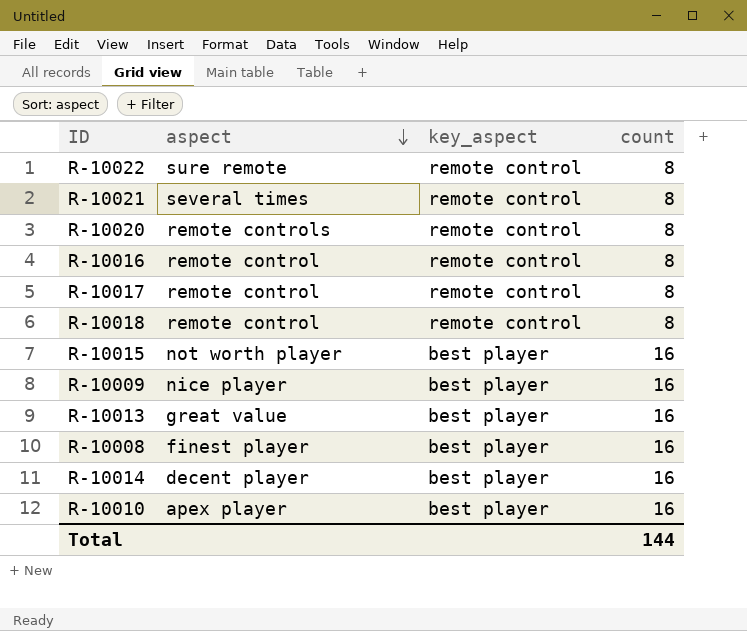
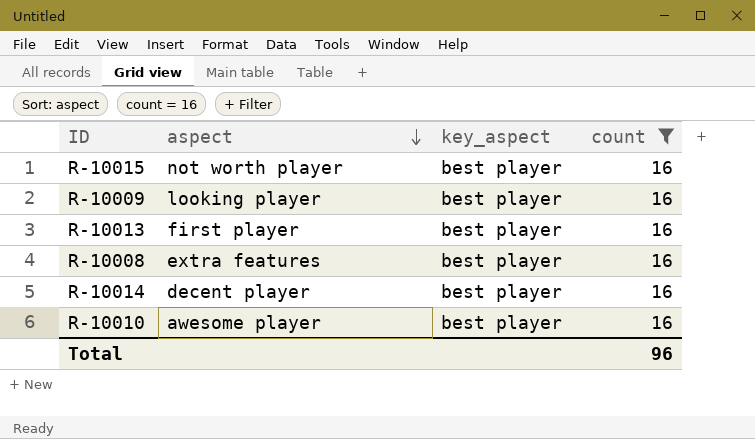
filter: none -> count = 16
R-10009 | aspect: nice player -> looking player
R-10013 | aspect: great value -> first player
R-10008 | aspect: finest player -> extra features
R-10010 | aspect: apex player -> awesome player
Total | count: 144 -> 96

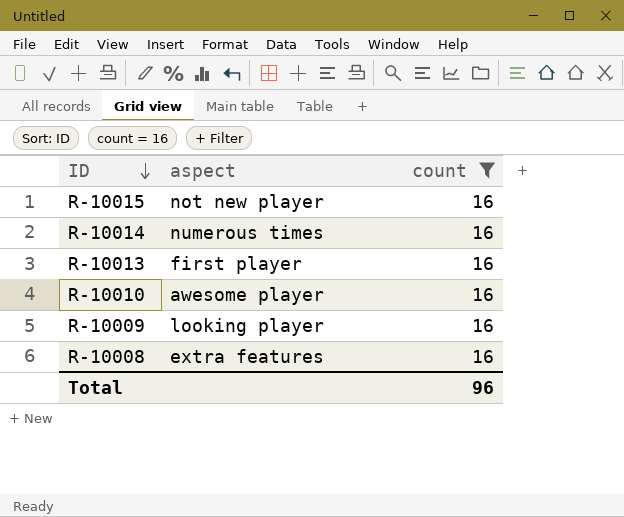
row order: aspect descending -> ID descending
column key_aspect | position: 3 -> none
R-10015 | aspect: not worth player -> not new player
R-10014 | aspect: decent player -> numerous times

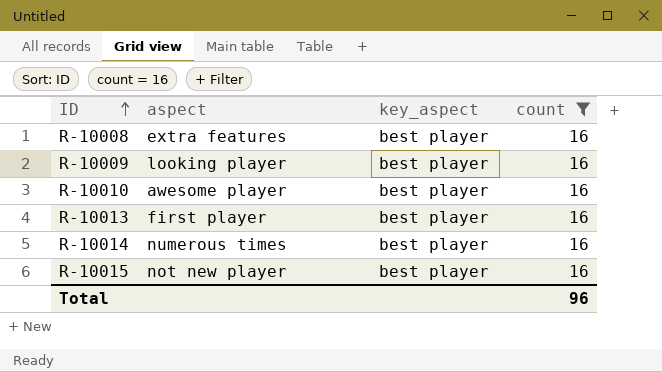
row order: ID descending -> ID ascending
column key_aspect | position: none -> 3

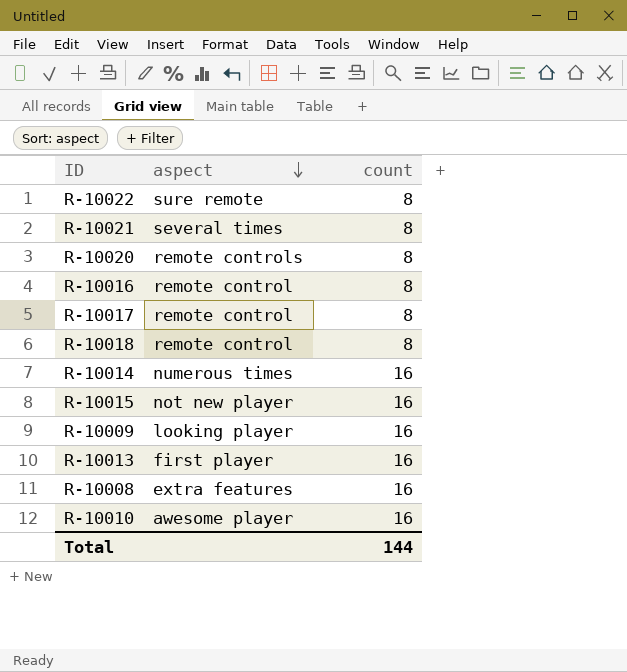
filter: count = 16 -> none
row order: ID ascending -> aspect descending
column key_aspect | position: 3 -> none
Total | count: 96 -> 144

